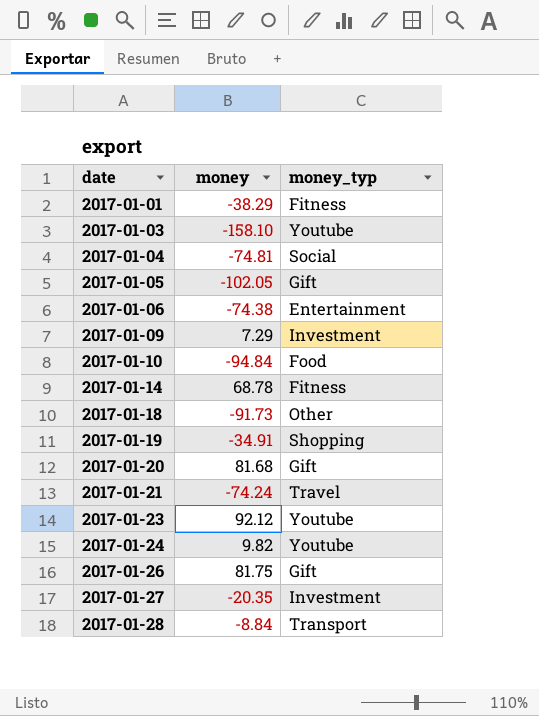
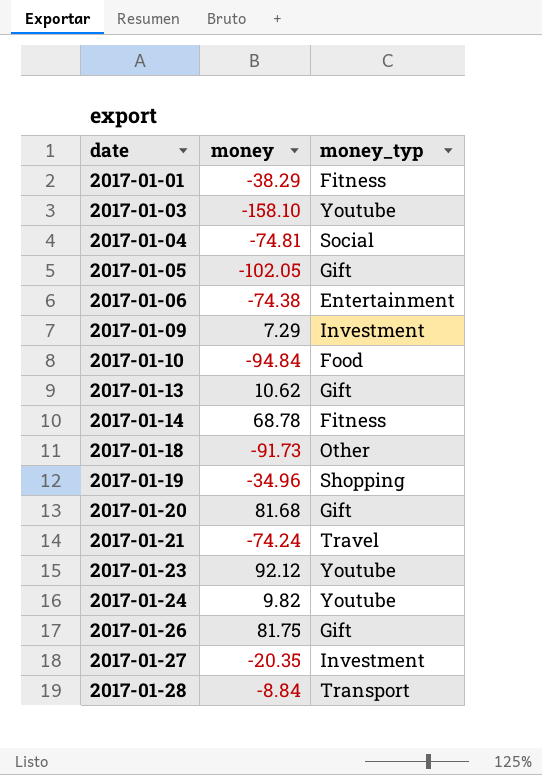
row 2017-01-13: none -> 10.62 | Gift
2017-01-19 | money: -34.91 -> -34.96

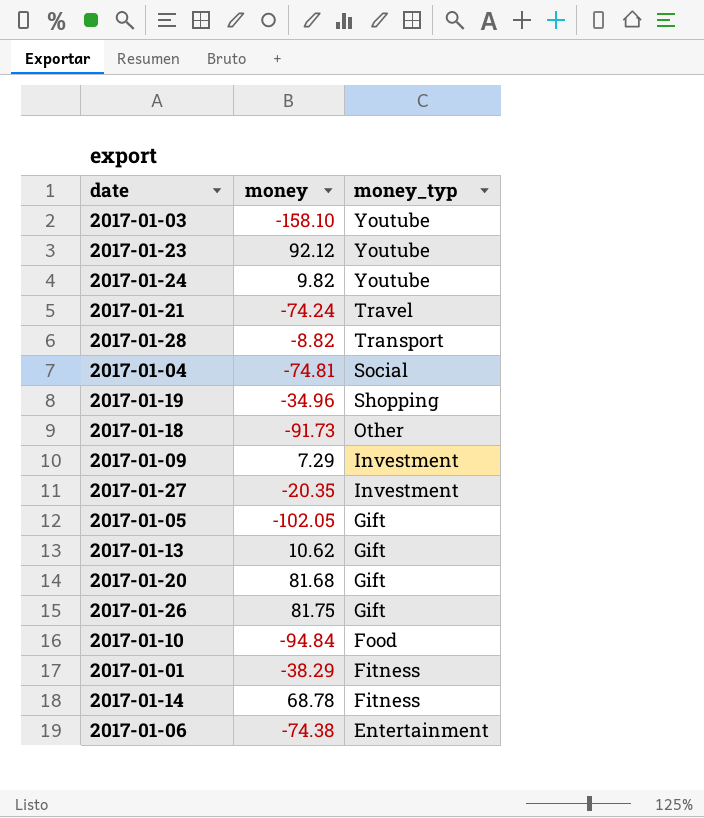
row order: date ascending -> money_typ descending
2017-01-28 | money: -8.84 -> -8.82

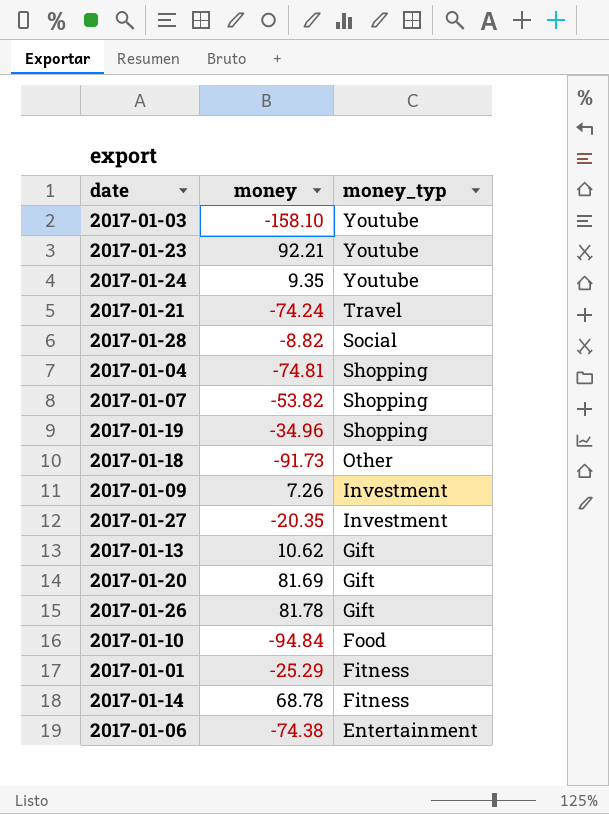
row 2017-01-05: -102.05 | Gift -> none
2017-01-23 | money: 92.12 -> 92.21
2017-01-24 | money: 9.82 -> 9.35
2017-01-28 | money_typ: Transport -> Social
2017-01-04 | money_typ: Social -> Shopping
row 2017-01-07: none -> -53.82 | Shopping
2017-01-09 | money: 7.29 -> 7.26
2017-01-20 | money: 81.68 -> 81.69
2017-01-26 | money: 81.75 -> 81.78
2017-01-01 | money: -38.29 -> -25.29

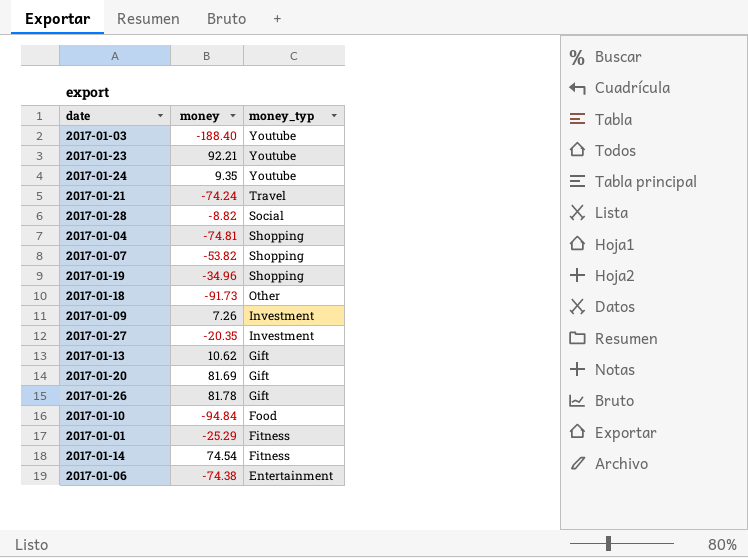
2017-01-03 | money: -158.10 -> -188.40
2017-01-14 | money: 68.78 -> 74.54

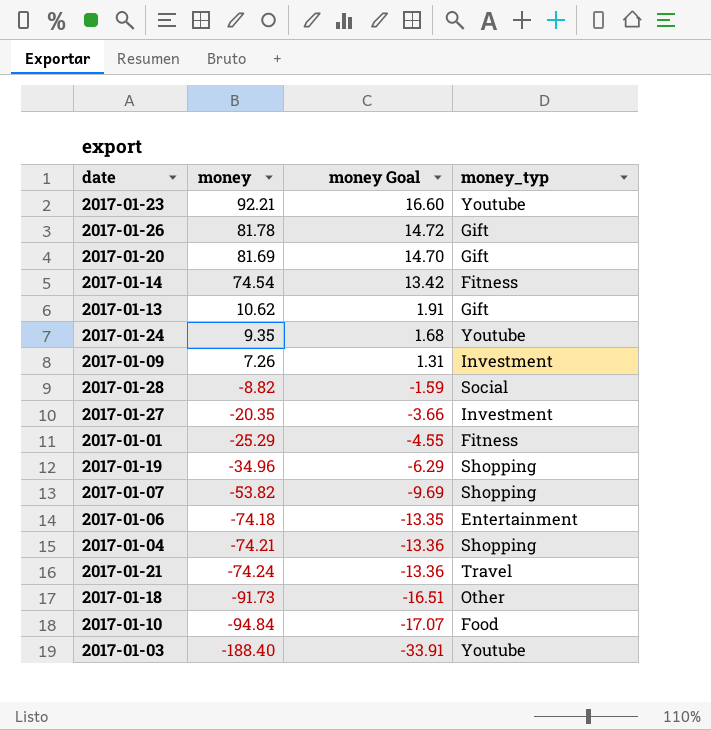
row order: money_typ descending -> money descending
column money Goal | formula: none -> [money] * 0.18
2017-01-06 | money: -74.38 -> -74.18
2017-01-04 | money: -74.81 -> -74.21

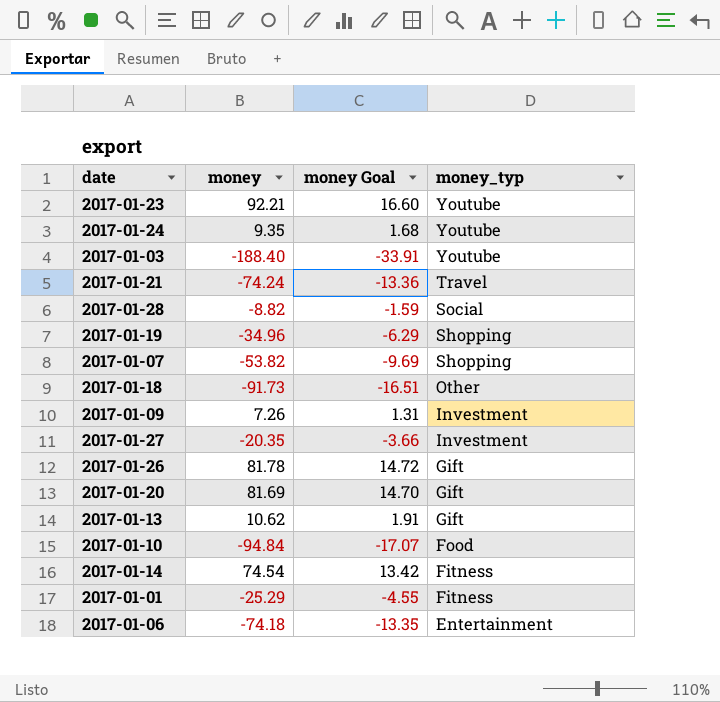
row order: money descending -> money_typ descending
row 2017-01-04: -74.21 | -13.36 | Shopping -> none

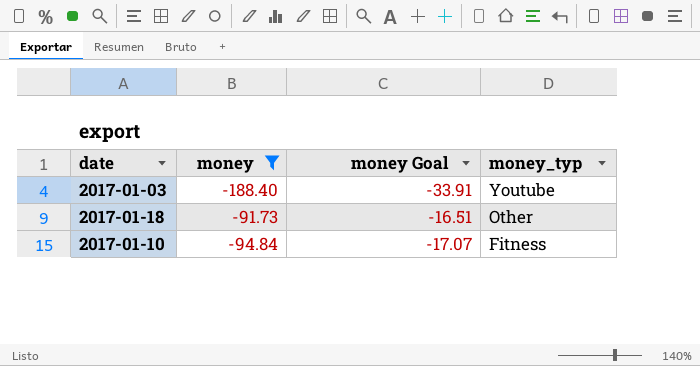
filter: none -> money <= -91.73
2017-01-10 | money_typ: Food -> Fitness

